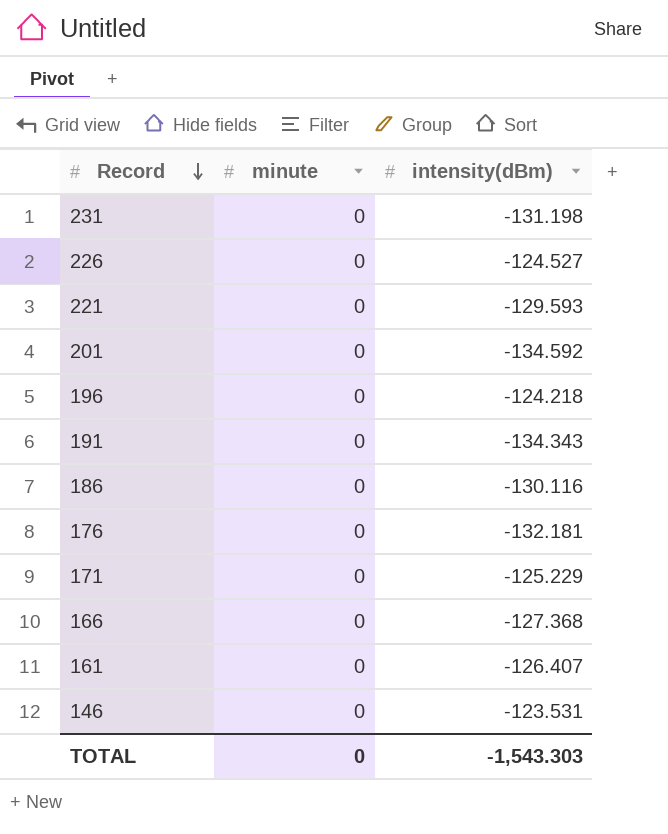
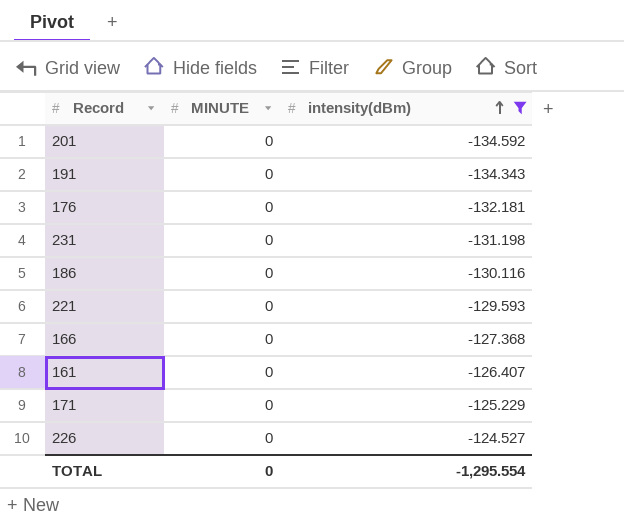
filter: none -> intensity(dBm) <= -124.527
row order: Record descending -> intensity(dBm) ascending
column name: minute -> MINUTE
TOTAL | intensity(dBm): -1,543.303 -> -1,295.554

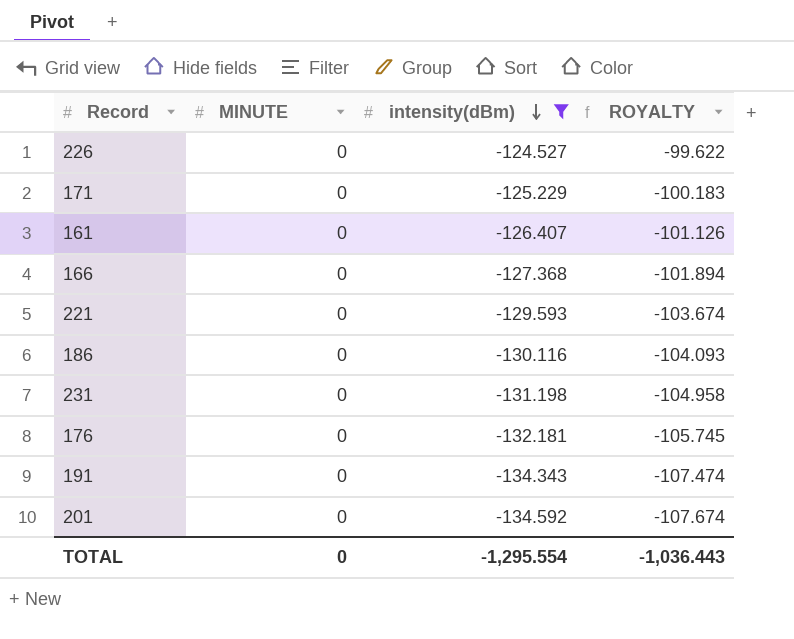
row order: intensity(dBm) ascending -> intensity(dBm) descending
column ROYALTY | formula: none -> [intensity(dBm)] * 0.8

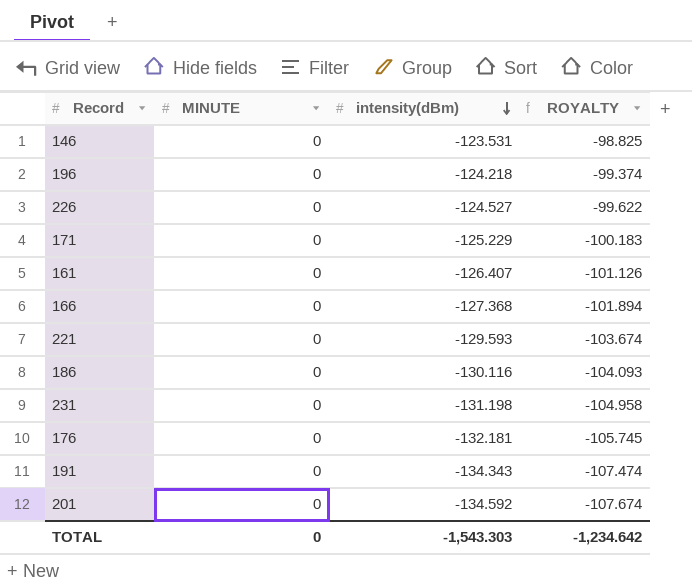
filter: intensity(dBm) <= -124.527 -> none
TOTAL | intensity(dBm): -1,295.554 -> -1,543.303
TOTAL | ROYALTY: -1,036.443 -> -1,234.642

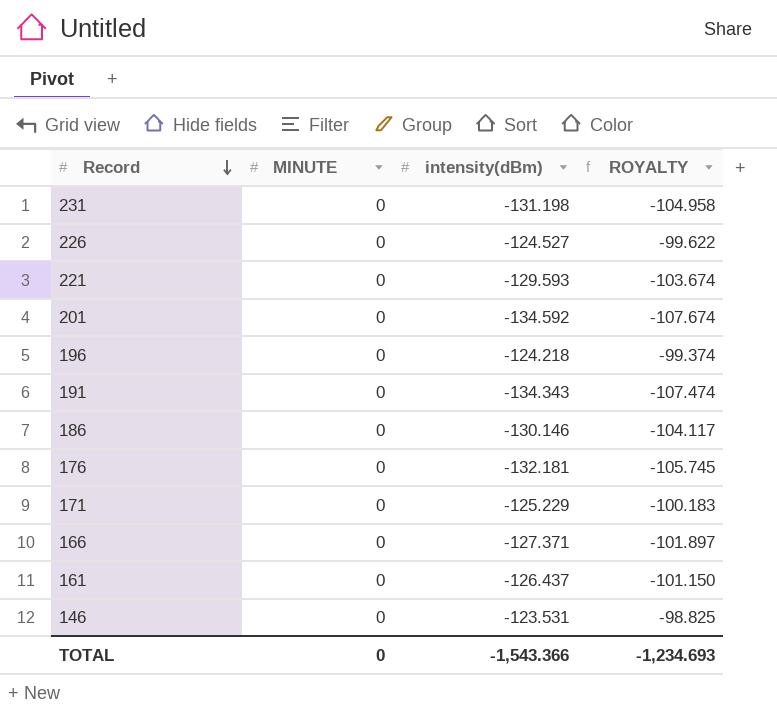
row order: intensity(dBm) descending -> Record descending
186 | intensity(dBm): -130.116 -> -130.146
186 | ROYALTY: -104.093 -> -104.117
166 | intensity(dBm): -127.368 -> -127.371
166 | ROYALTY: -101.894 -> -101.897
161 | intensity(dBm): -126.407 -> -126.437
161 | ROYALTY: -101.126 -> -101.150
TOTAL | intensity(dBm): -1,543.303 -> -1,543.366
TOTAL | ROYALTY: -1,234.642 -> -1,234.693

